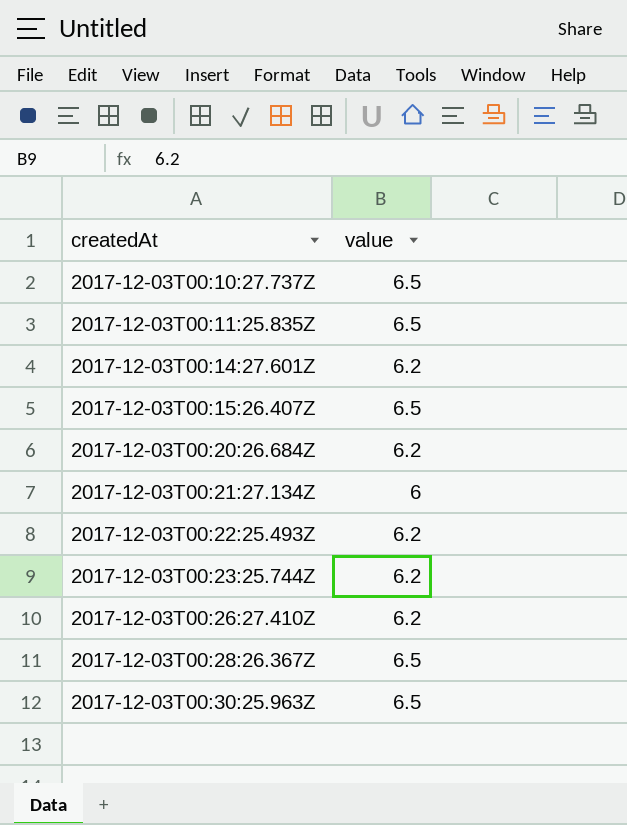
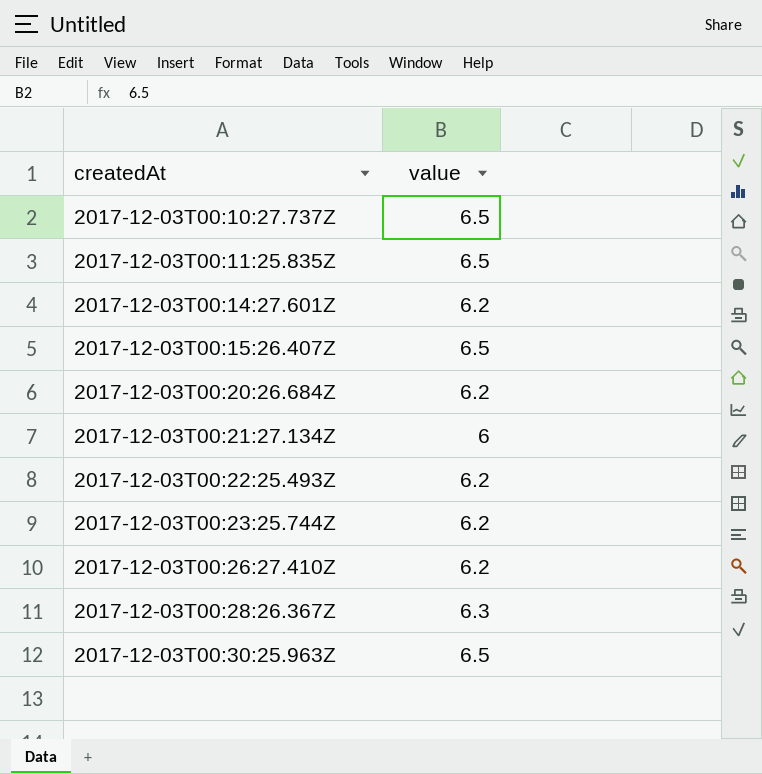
2017-12-03T00:28:26.367Z | value: 6.5 -> 6.3

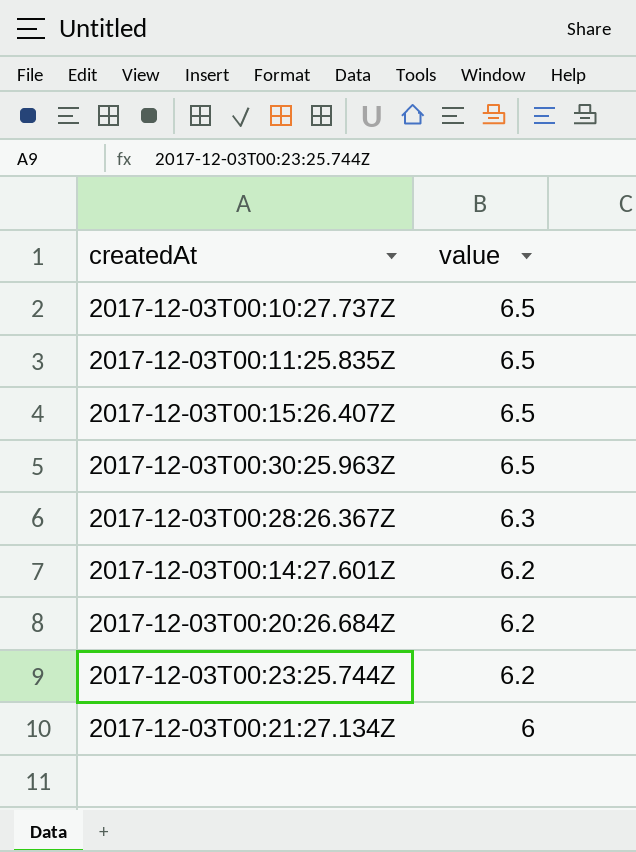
row order: createdAt ascending -> value descending
row 2017-12-03T00:22:25.493Z: 6.2 -> none
row 2017-12-03T00:26:27.410Z: 6.2 -> none

